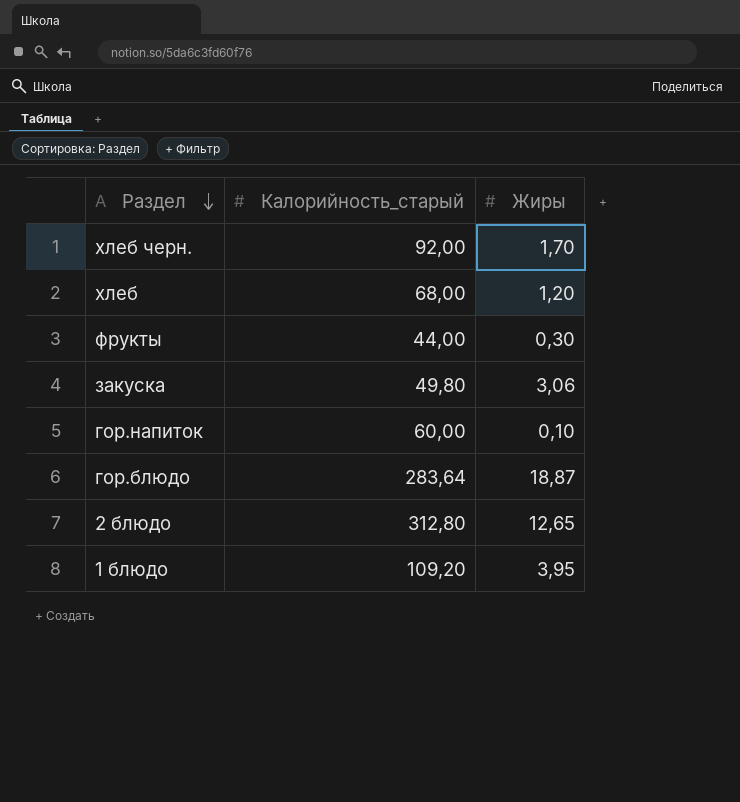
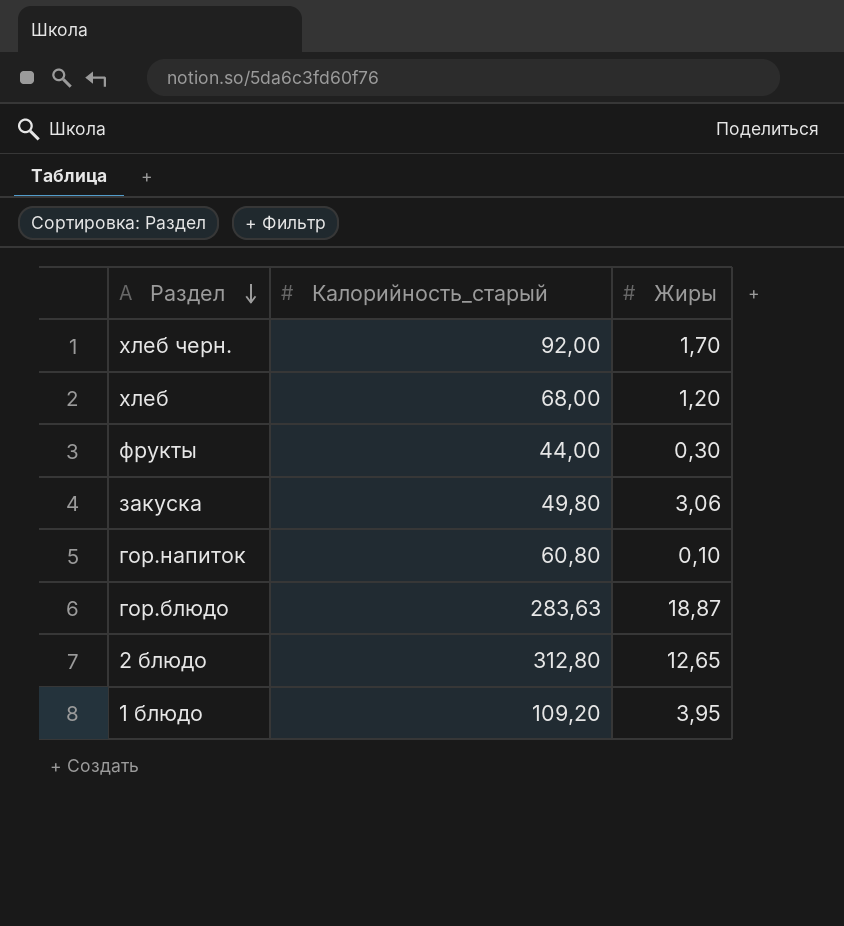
гор.напиток | Калорийность_старый: 60,00 -> 60,80
гор.блюдо | Калорийность_старый: 283,64 -> 283,63

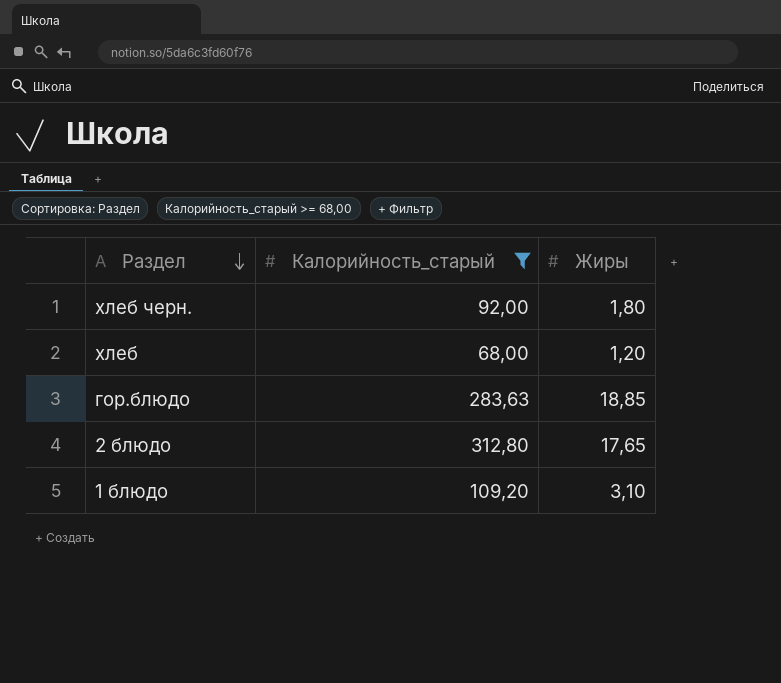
filter: none -> Калорийность_старый >= 68,00
хлеб черн. | Жиры: 1,70 -> 1,80
гор.блюдо | Жиры: 18,87 -> 18,85
2 блюдо | Жиры: 12,65 -> 17,65
1 блюдо | Жиры: 3,95 -> 3,10

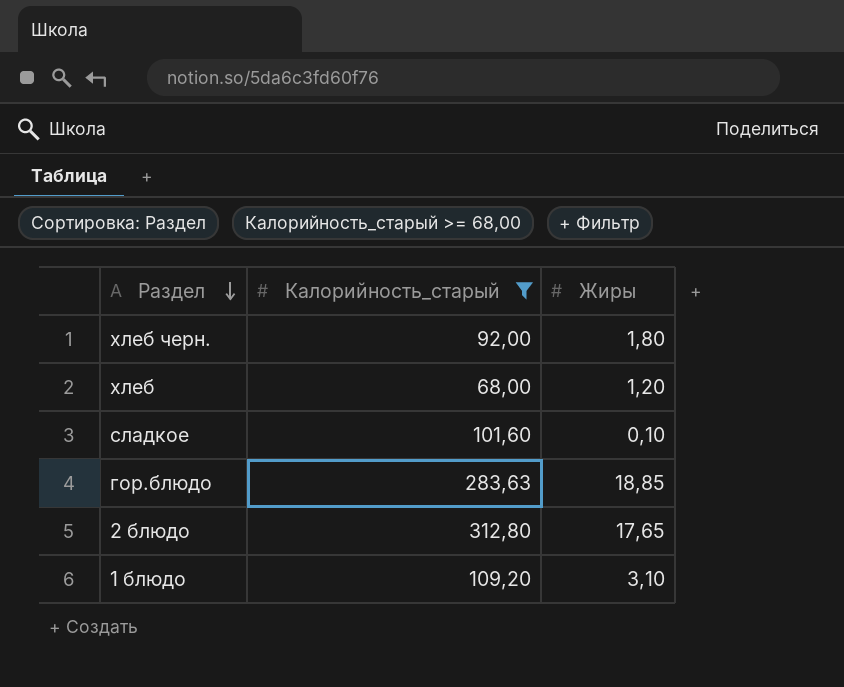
row сладкое: none -> 101,60 | 0,10

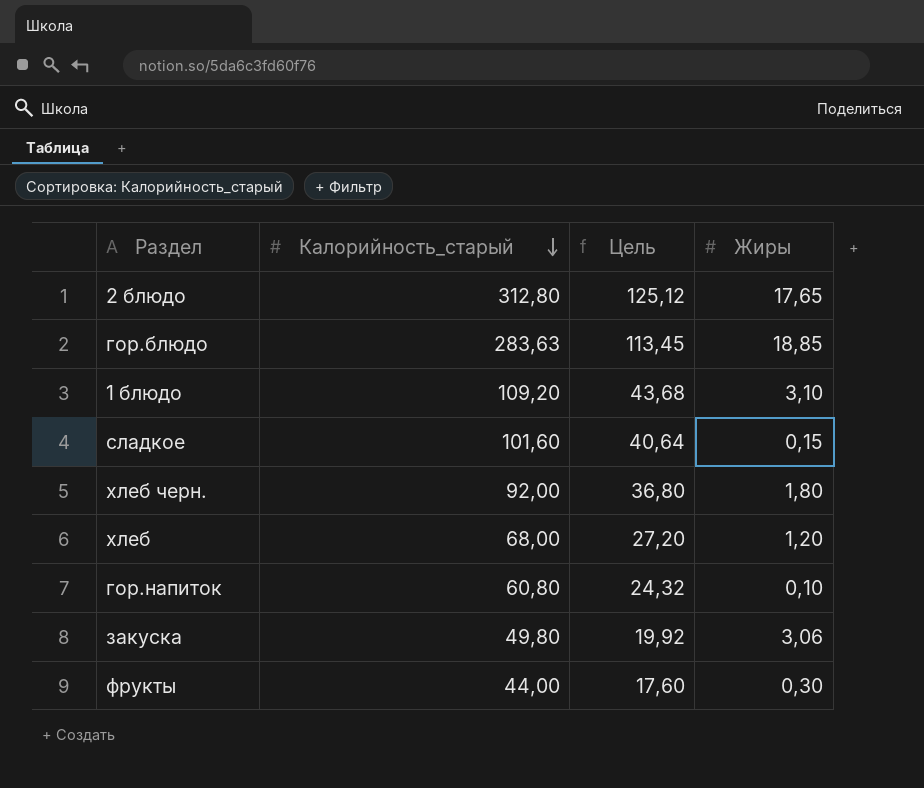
filter: Калорийность_старый >= 68,00 -> none
row order: Раздел descending -> Калорийность_старый descending
column Цель | formula: none -> [Калорийность_старый] * 0,4
сладкое | Жиры: 0,10 -> 0,15

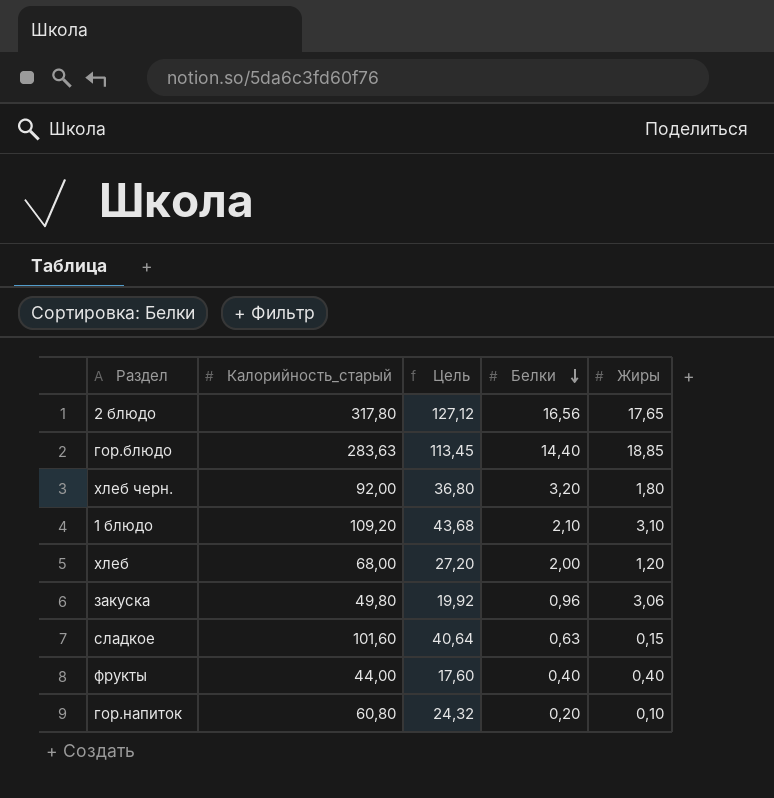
row order: Калорийность_старый descending -> Белки descending
column Белки | position: none -> 4
2 блюдо | Калорийность_старый: 312,80 -> 317,80
2 блюдо | Цель: 125,12 -> 127,12
фрукты | Жиры: 0,30 -> 0,40

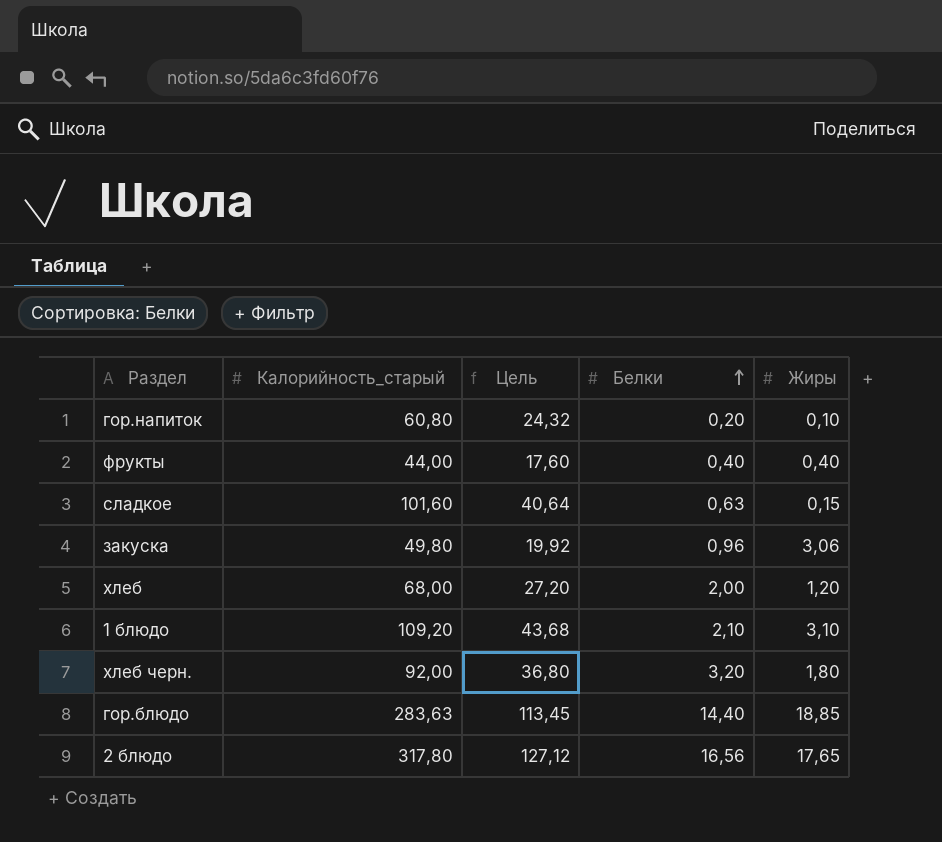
row order: Белки descending -> Белки ascending

